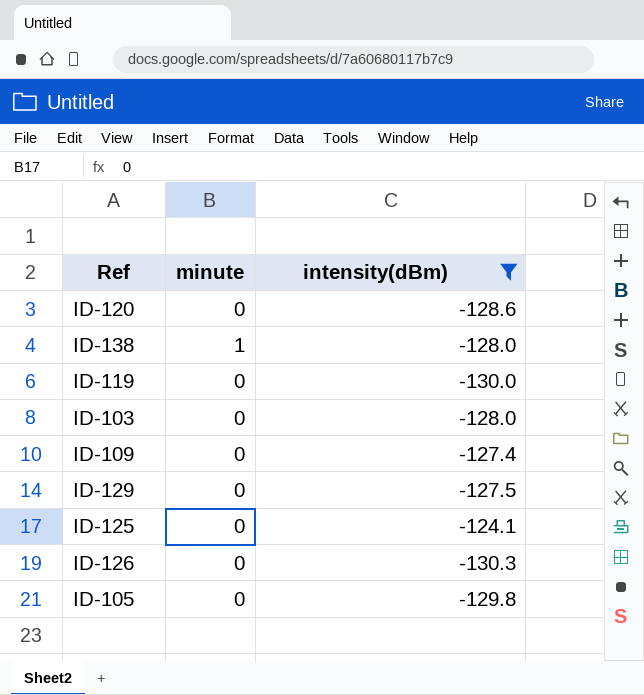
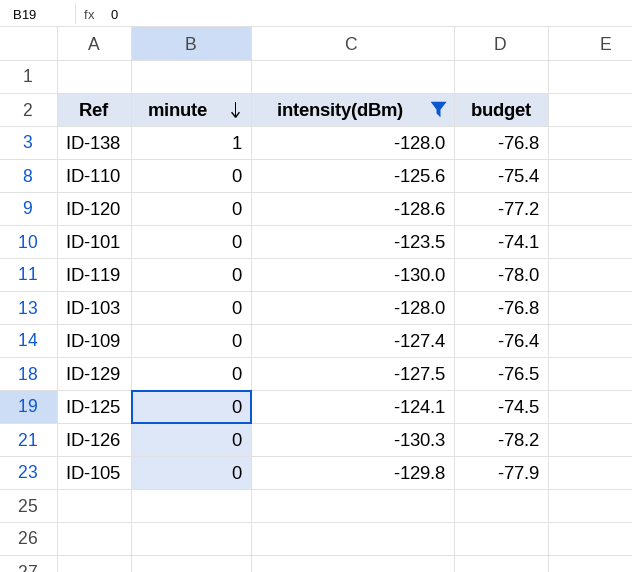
row order: none -> minute descending
column budget | formula: none -> [intensity(dBm)] * 0.6
row ID-110: none -> 0 | -125.6 | -75.4
row ID-101: none -> 0 | -123.5 | -74.1

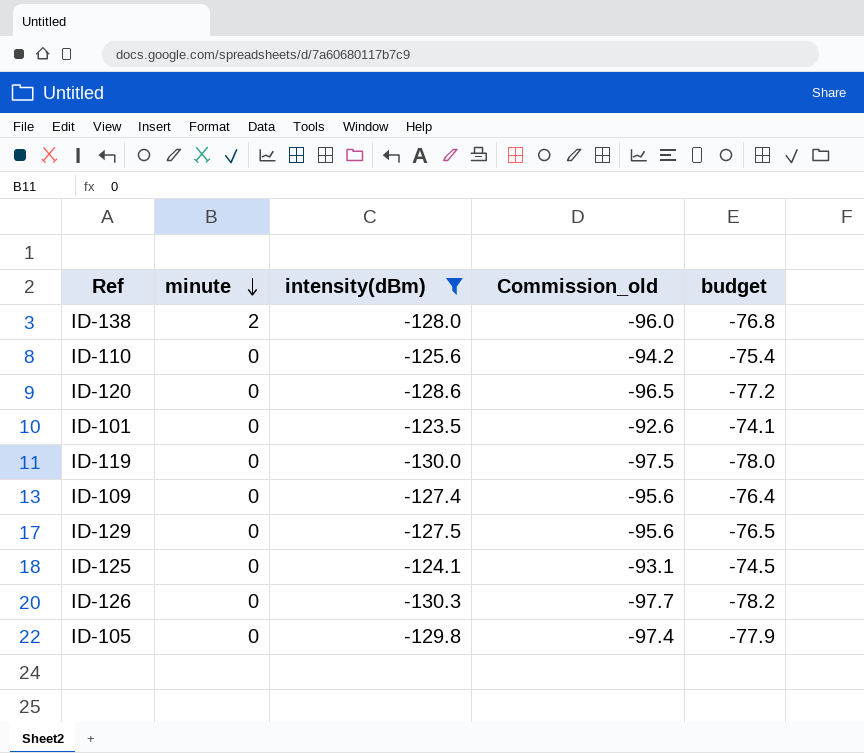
column Commission_old | formula: none -> [intensity(dBm)] * 0.75
row ID-103: 0 | -128.0 | -76.8 -> none
ID-138 | minute: 1 -> 2

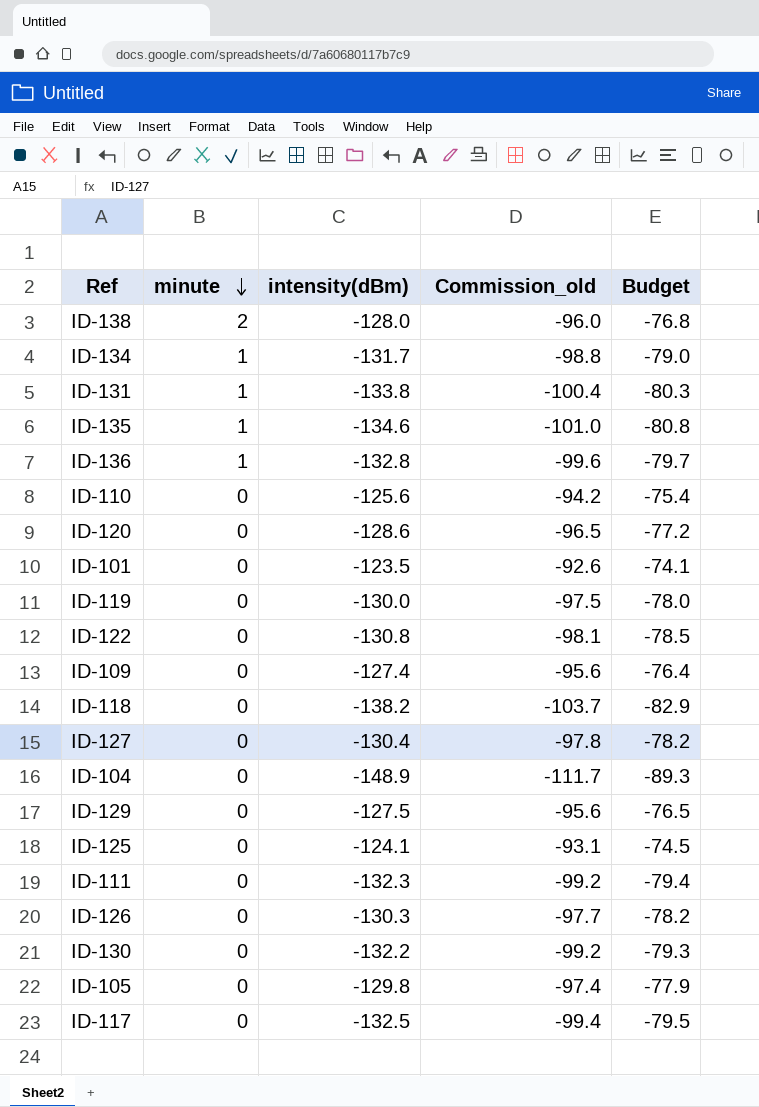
filter: intensity(dBm) >= -130.3 -> none
column name: budget -> Budget

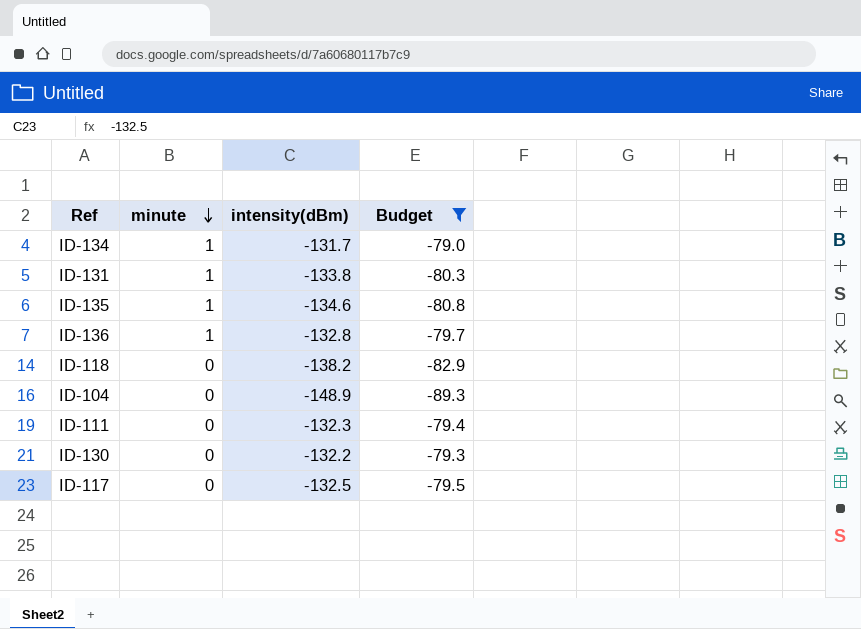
filter: none -> Budget <= -79.0
column Commission_old | formula: [intensity(dBm)] * 0.75 -> none

